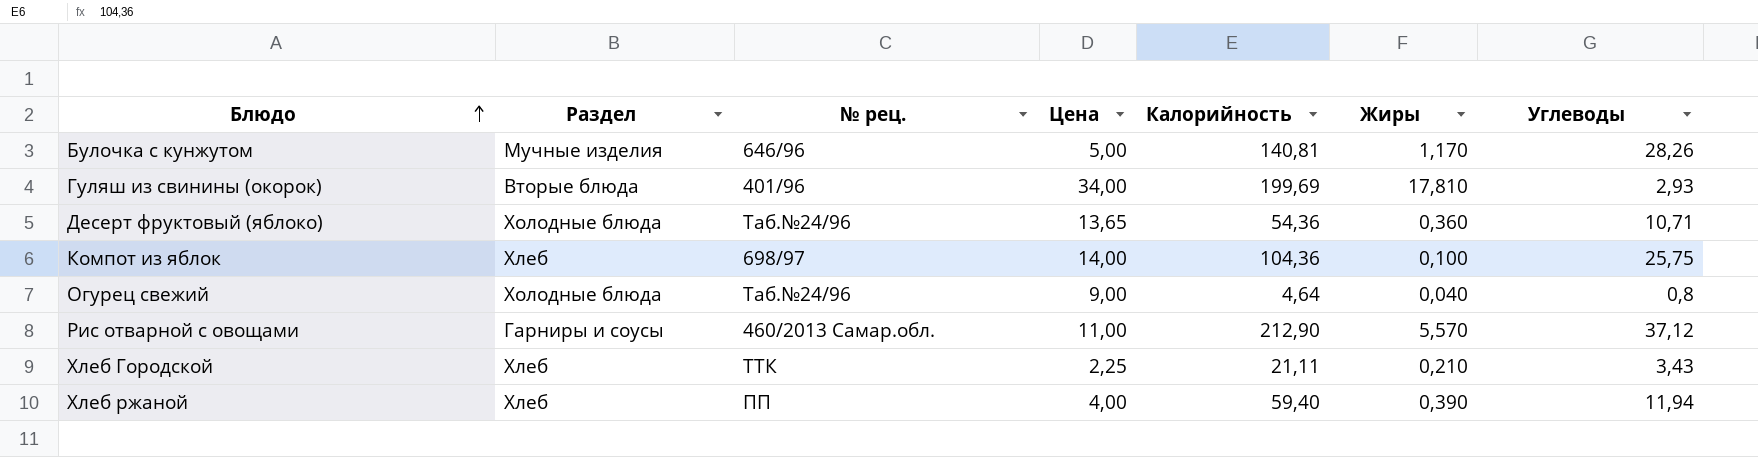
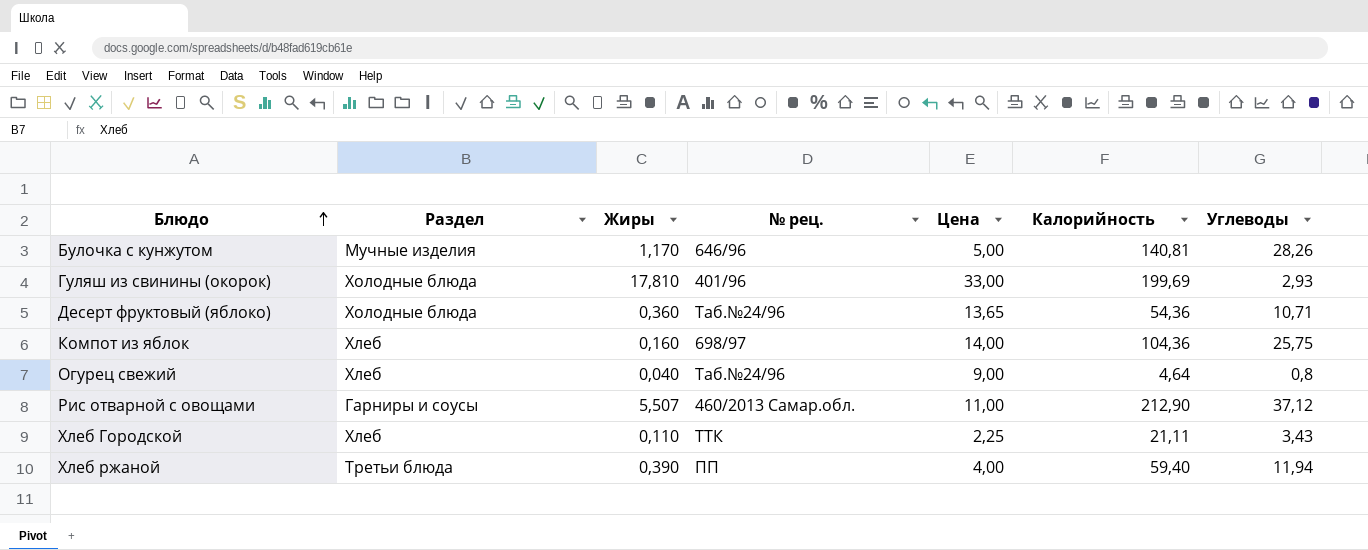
column Жиры | position: 6 -> 3
Гуляш из свинины (окорок) | Раздел: Вторые блюда -> Холодные блюда
Гуляш из свинины (окорок) | Цена: 34,00 -> 33,00
Компот из яблок | Жиры: 0,100 -> 0,160
Огурец свежий | Раздел: Холодные блюда -> Хлеб
Рис отварной с овощами | Жиры: 5,570 -> 5,507
Хлеб Городской | Жиры: 0,210 -> 0,110
Хлеб ржаной | Раздел: Хлеб -> Третьи блюда

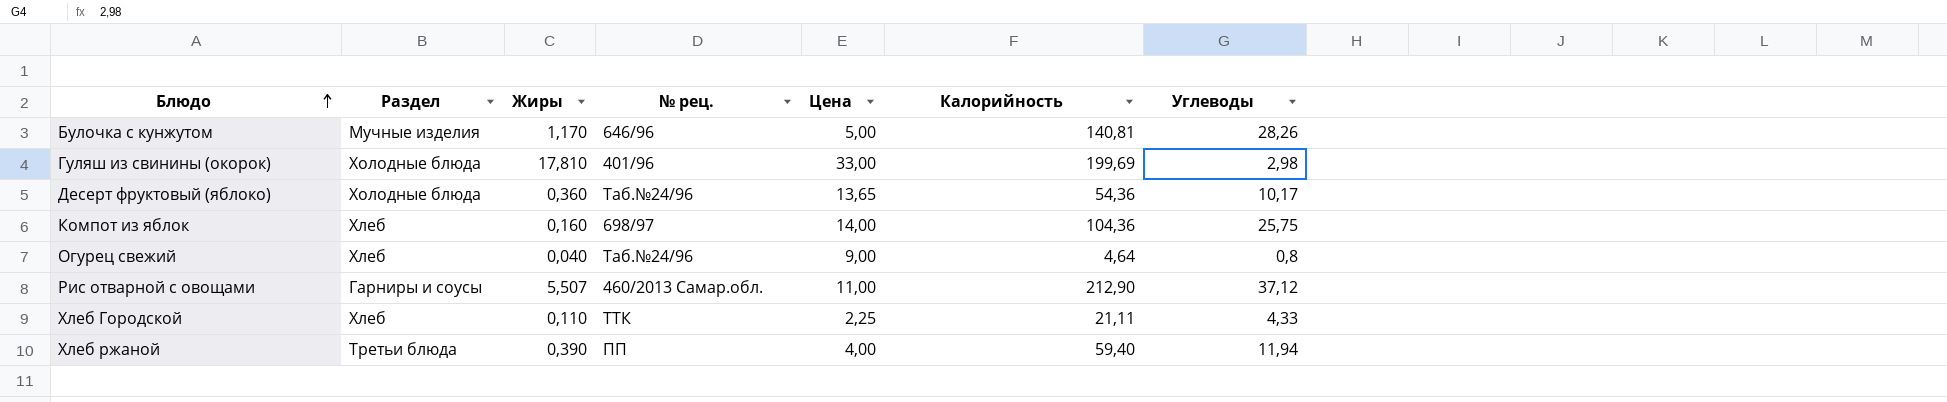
Гуляш из свинины (окорок) | Углеводы: 2,93 -> 2,98
Десерт фруктовый (яблоко) | Углеводы: 10,71 -> 10,17
Хлеб Городской | Углеводы: 3,43 -> 4,33

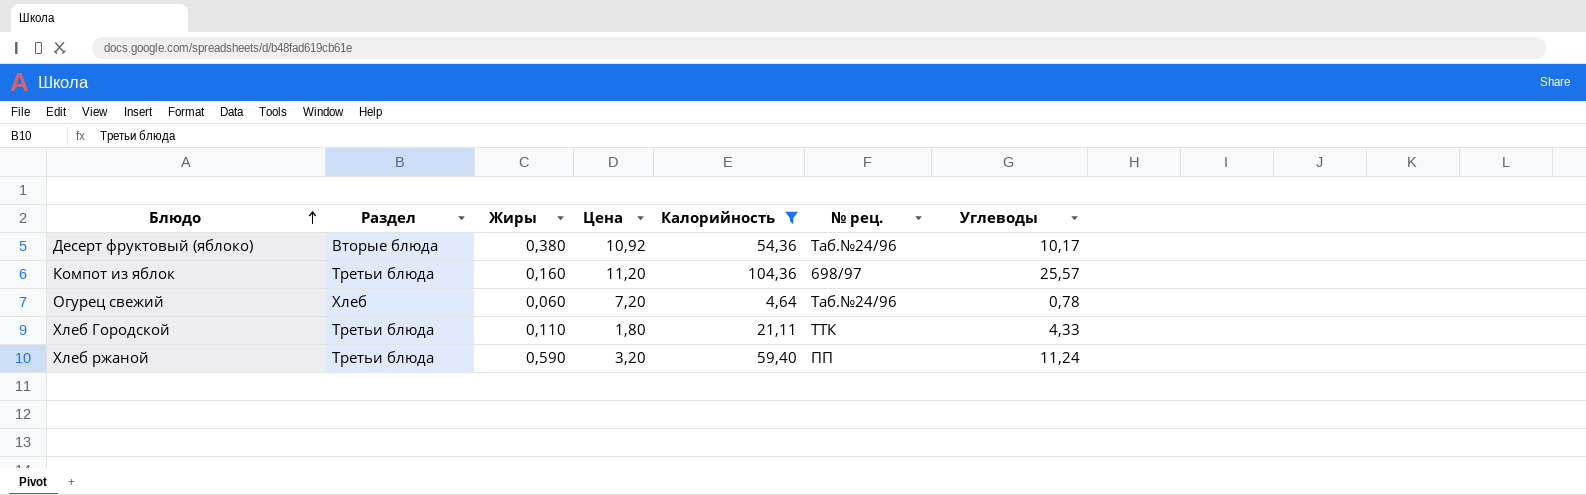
filter: none -> Калорийность <= 104,36
column № рец. | position: 4 -> 6
Десерт фруктовый (яблоко) | Раздел: Холодные блюда -> Вторые блюда
Десерт фруктовый (яблоко) | Жиры: 0,360 -> 0,380
Десерт фруктовый (яблоко) | Цена: 13,65 -> 10,92
Компот из яблок | Раздел: Хлеб -> Третьи блюда
Компот из яблок | Цена: 14,00 -> 11,20
Компот из яблок | Углеводы: 25,75 -> 25,57
Огурец свежий | Жиры: 0,040 -> 0,060
Огурец свежий | Цена: 9,00 -> 7,20
Огурец свежий | Углеводы: 0,8 -> 0,78
Хлеб Городской | Раздел: Хлеб -> Третьи блюда
Хлеб Городской | Цена: 2,25 -> 1,80
Хлеб ржаной | Жиры: 0,390 -> 0,590
Хлеб ржаной | Цена: 4,00 -> 3,20
Хлеб ржаной | Углеводы: 11,94 -> 11,24

